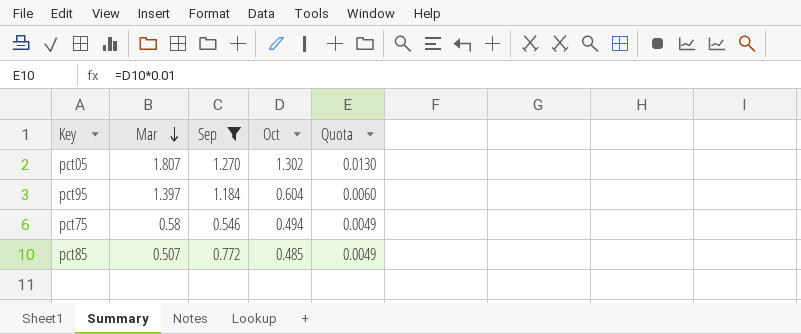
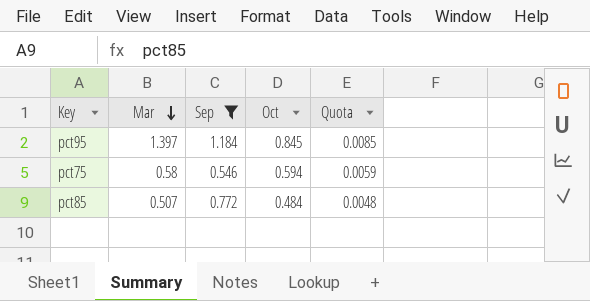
row pct05: 1.807 | 1.270 | 1.302 | 0.0130 -> none
pct95 | Oct: 0.604 -> 0.845
pct95 | Quota: 0.0060 -> 0.0085
pct75 | Oct: 0.494 -> 0.594
pct75 | Quota: 0.0049 -> 0.0059
pct85 | Oct: 0.485 -> 0.484
pct85 | Quota: 0.0049 -> 0.0048

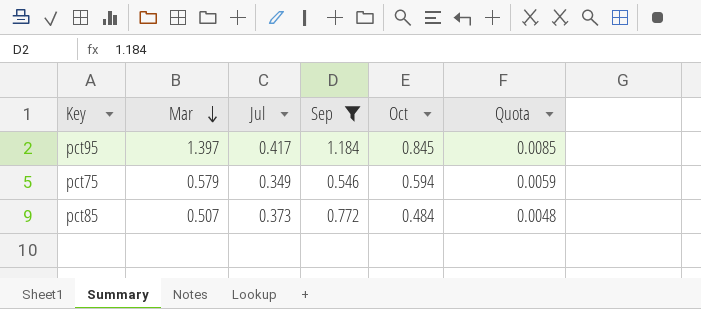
column Jul | position: none -> 3
pct75 | Mar: 0.58 -> 0.579

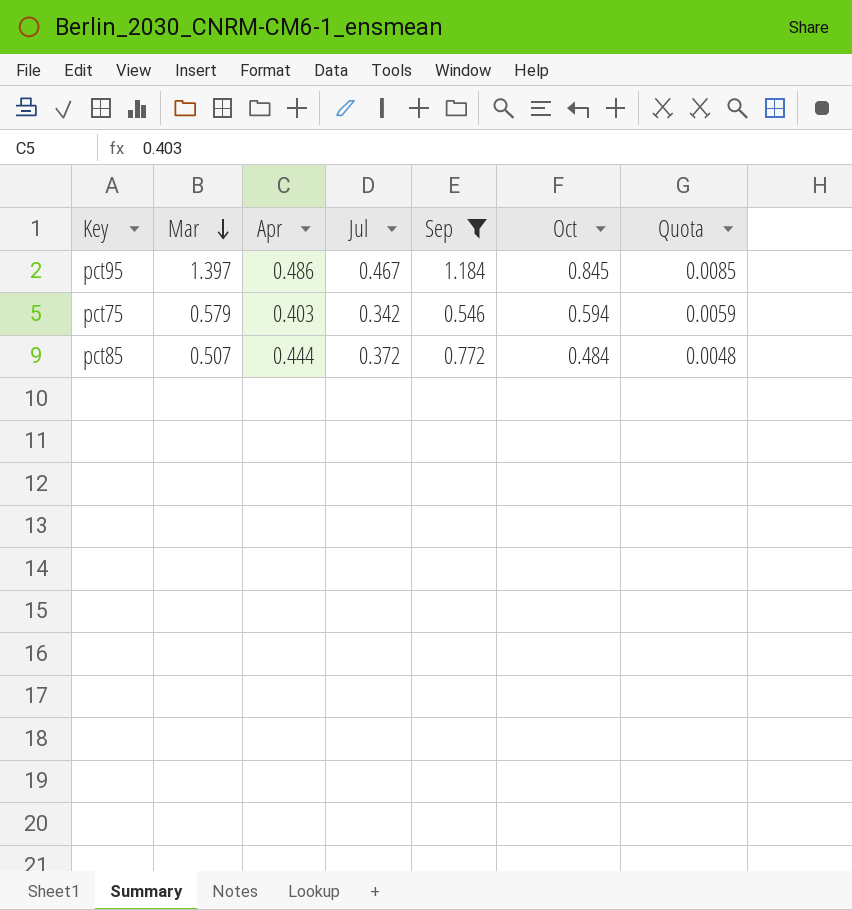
column Apr | position: none -> 3
pct95 | Jul: 0.417 -> 0.467
pct75 | Jul: 0.349 -> 0.342
pct85 | Jul: 0.373 -> 0.372

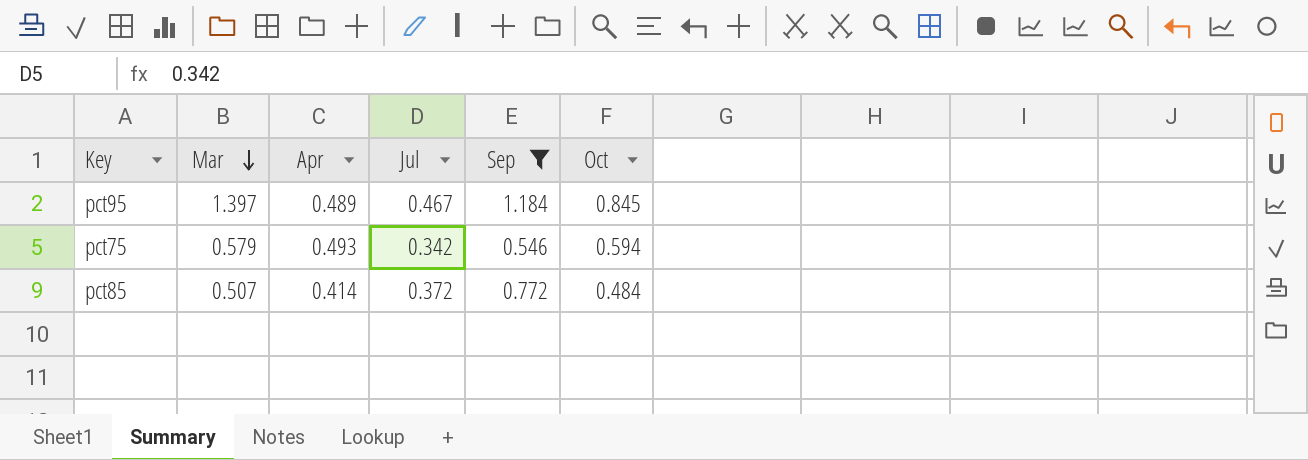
column Quota | formula: [Oct] * 0.01 -> none
pct95 | Apr: 0.486 -> 0.489
pct75 | Apr: 0.403 -> 0.493
pct85 | Apr: 0.444 -> 0.414

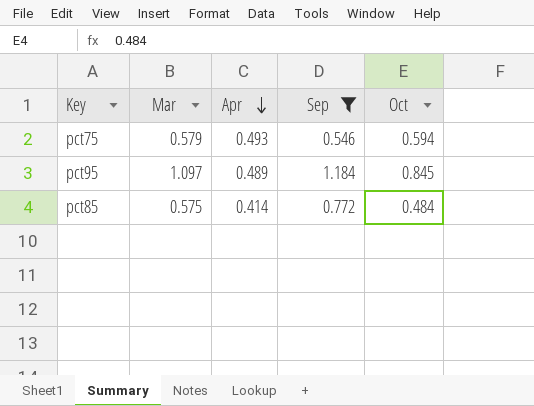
row order: Mar descending -> Apr descending
column Jul | position: 4 -> none
pct95 | Mar: 1.397 -> 1.097
pct85 | Mar: 0.507 -> 0.575

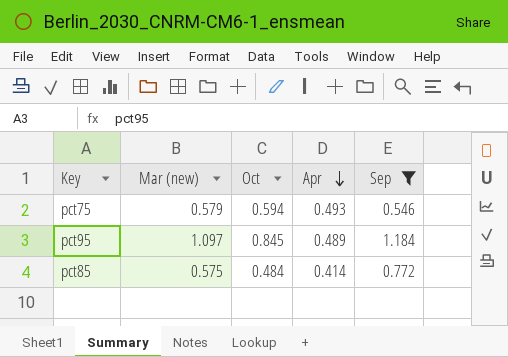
column name: Mar -> Mar (new)
column Oct | position: 5 -> 3

